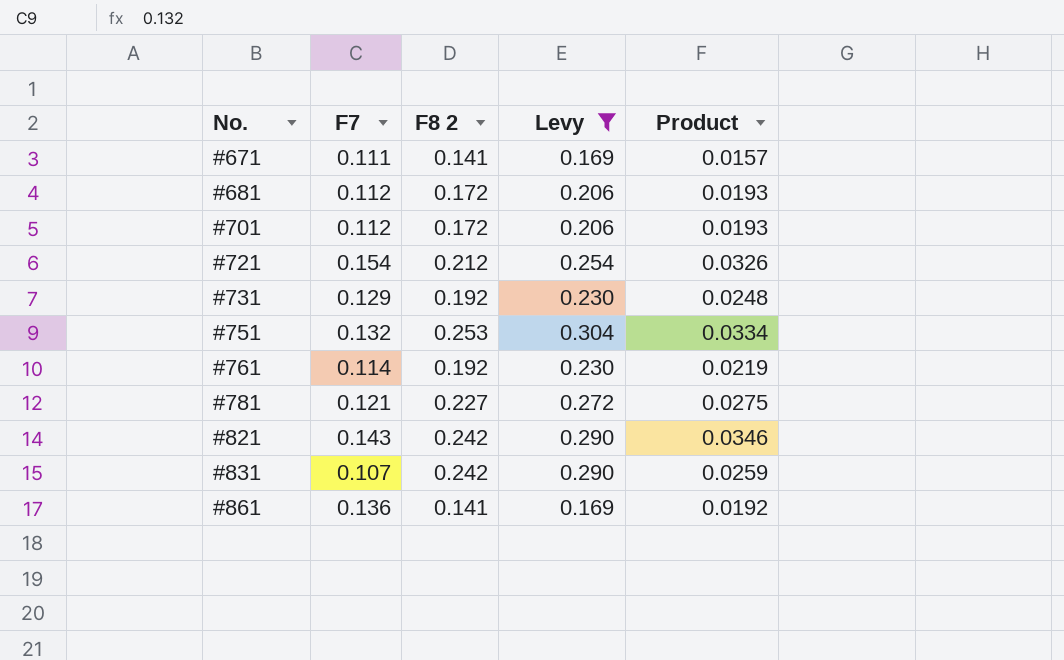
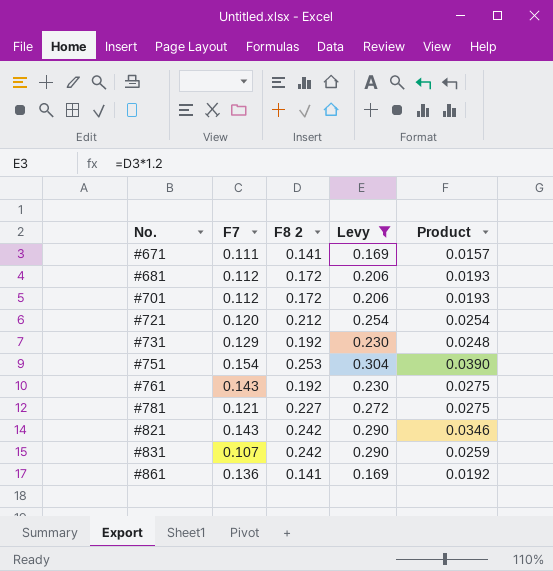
#721 | F7: 0.154 -> 0.120
#721 | Product: 0.0326 -> 0.0254
#751 | F7: 0.132 -> 0.154
#751 | Product: 0.0334 -> 0.0390
#761 | F7: 0.114 -> 0.143
#761 | Product: 0.0219 -> 0.0275

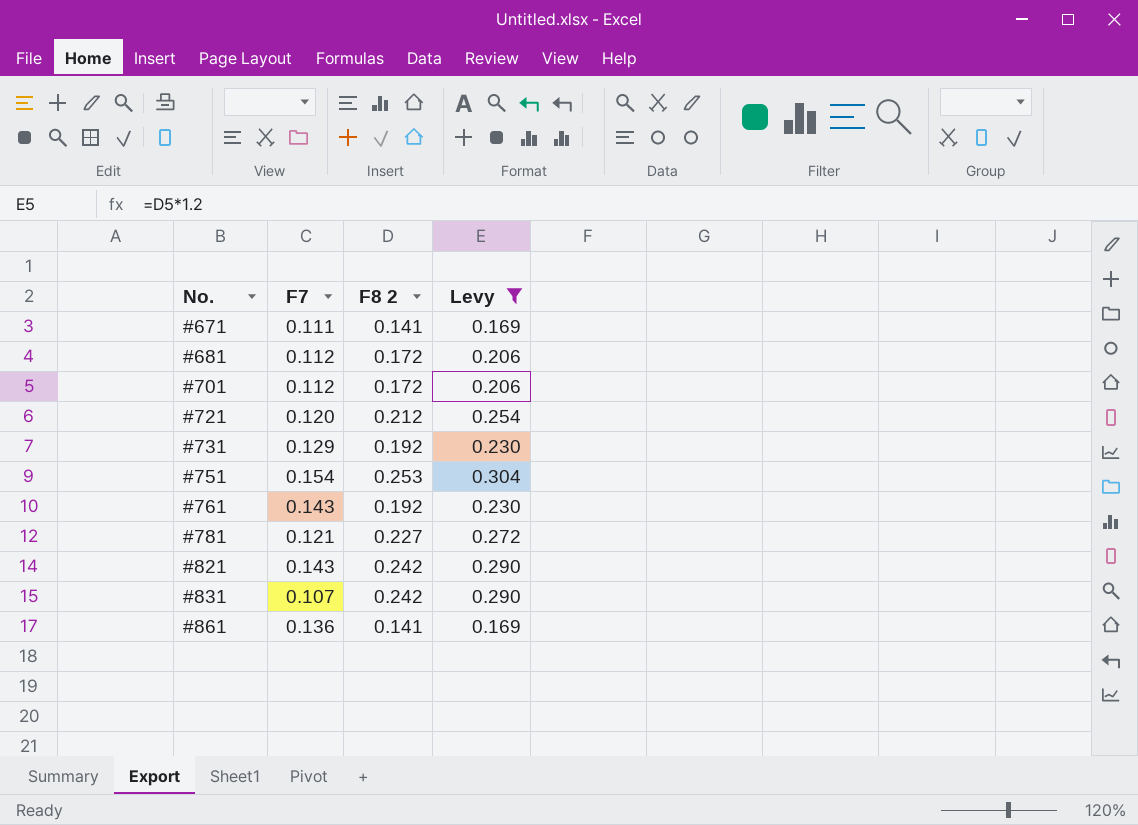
column Product | formula: [F7] * [F8 2] -> none

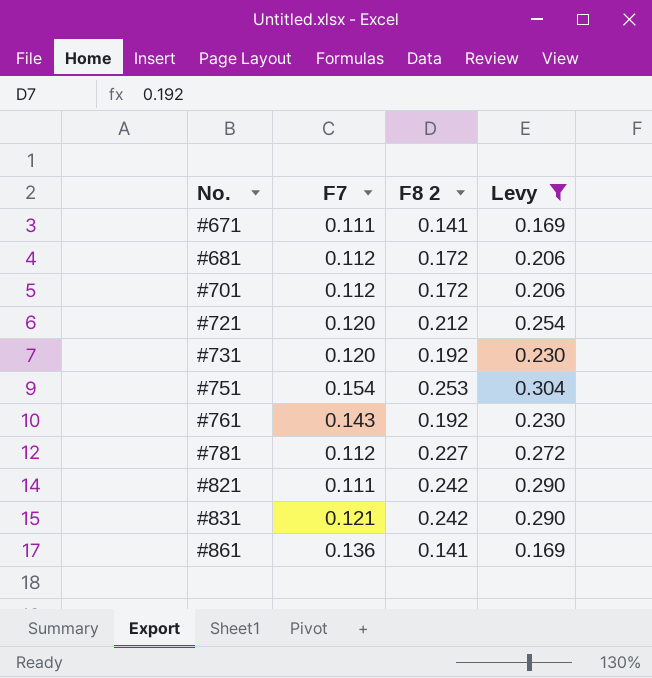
#731 | F7: 0.129 -> 0.120
#781 | F7: 0.121 -> 0.112
#821 | F7: 0.143 -> 0.111
#831 | F7: 0.107 -> 0.121

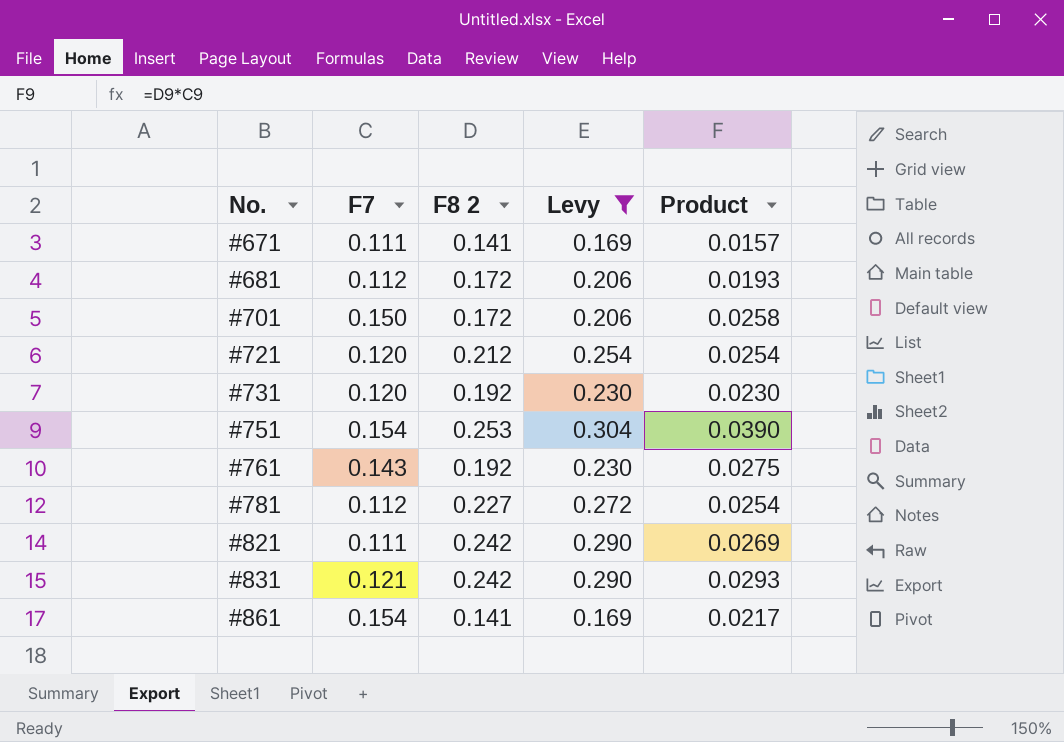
column Product | formula: none -> [F7] * [F8 2]
#701 | F7: 0.112 -> 0.150
#861 | F7: 0.136 -> 0.154

